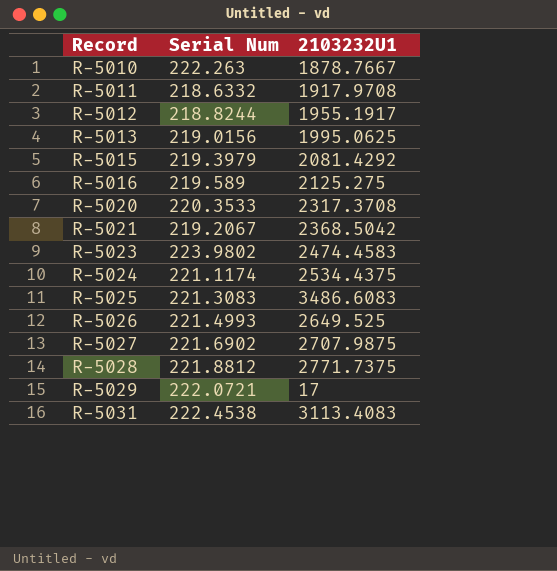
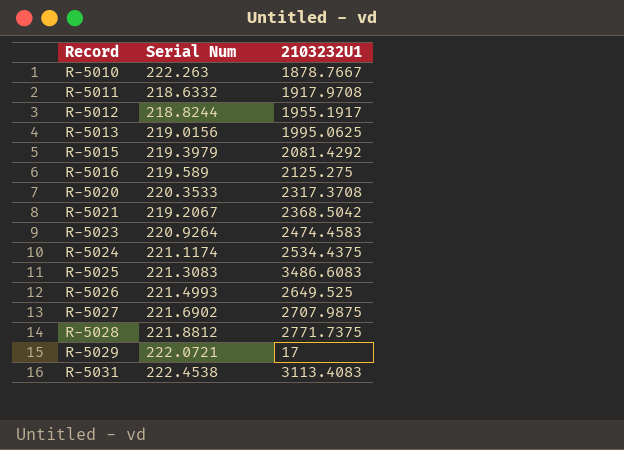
R-5023 | Serial Num: 223.9802 -> 220.9264

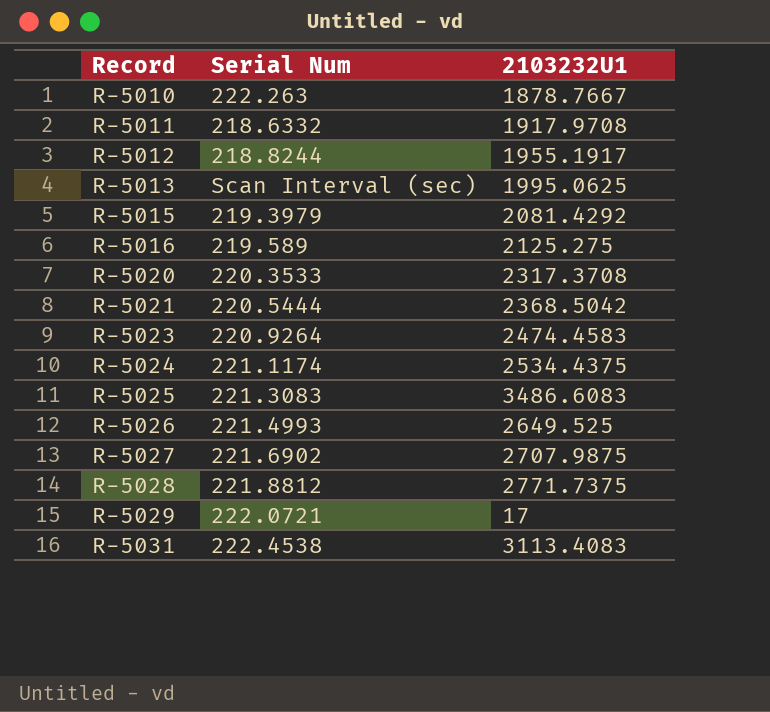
R-5013 | Serial Num: 219.0156 -> Scan Interval (sec)
R-5021 | Serial Num: 219.2067 -> 220.5444

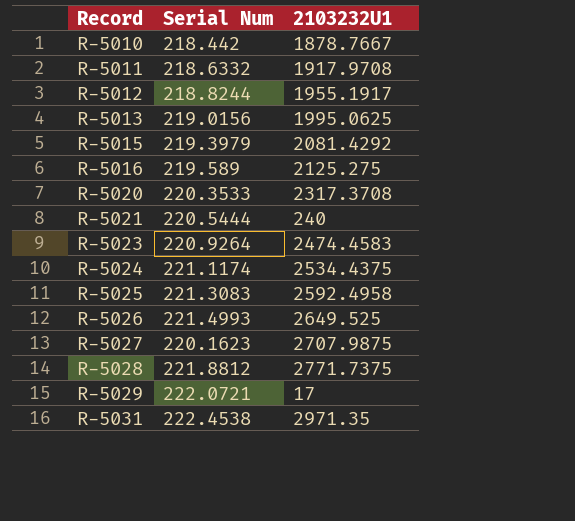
R-5010 | Serial Num: 222.263 -> 218.442
R-5013 | Serial Num: Scan Interval (sec) -> 219.0156
R-5021 | 2103232U1: 2368.5042 -> 240
R-5025 | 2103232U1: 3486.6083 -> 2592.4958
R-5027 | Serial Num: 221.6902 -> 220.1623
R-5031 | 2103232U1: 3113.4083 -> 2971.35

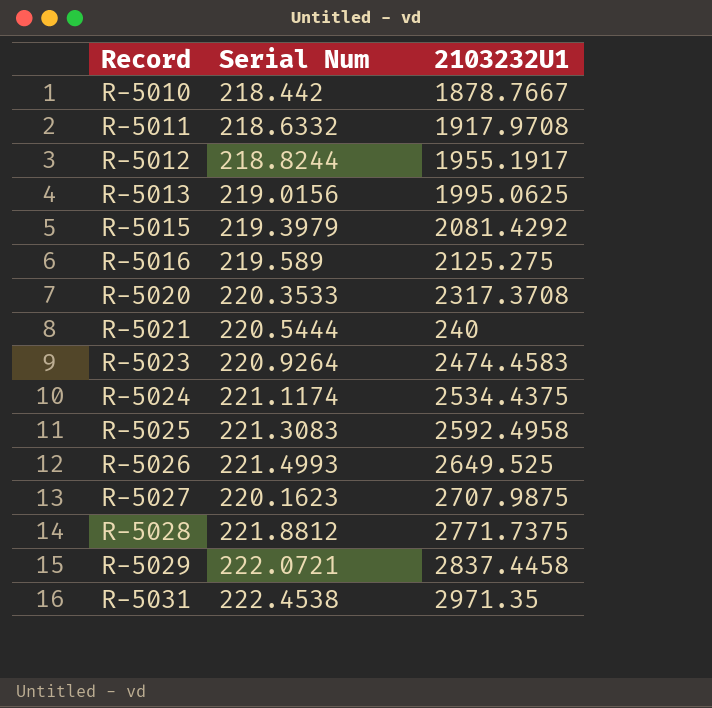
R-5029 | 2103232U1: 17 -> 2837.4458

